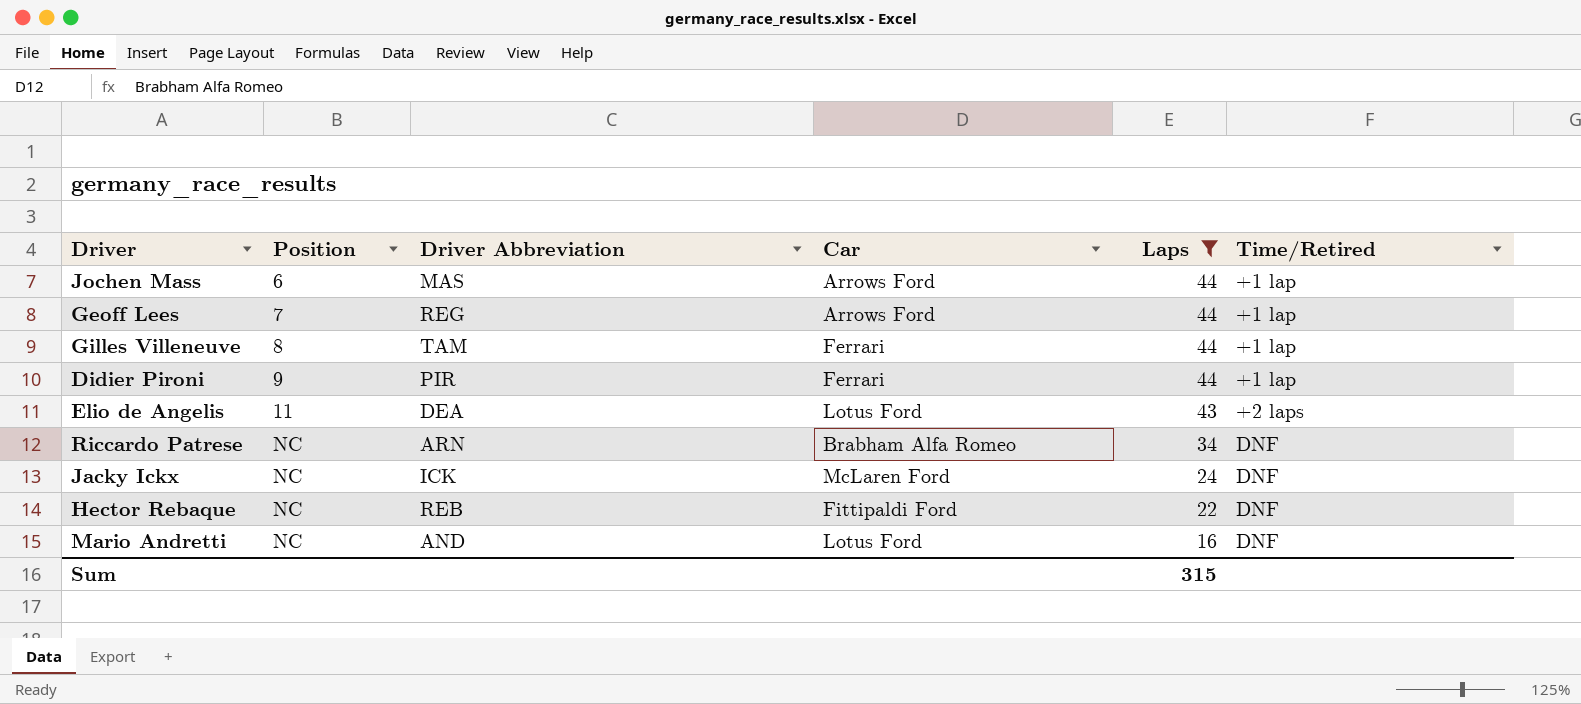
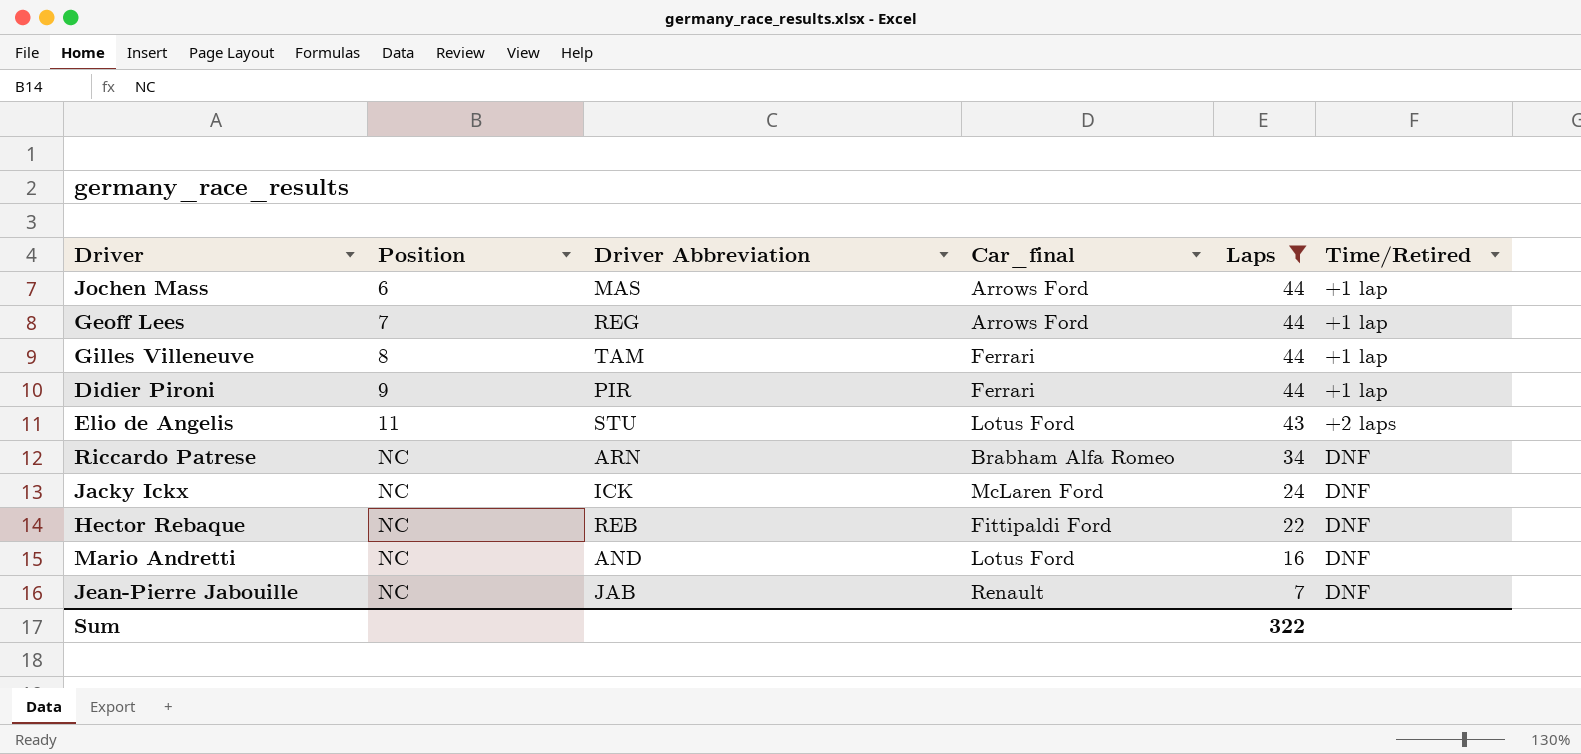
column name: Car -> Car_final
Elio de Angelis | Driver Abbreviation: DEA -> STU
row Jean-Pierre Jabouille: none -> NC | JAB | Renault | 7 | DNF
Sum | Laps: 315 -> 322

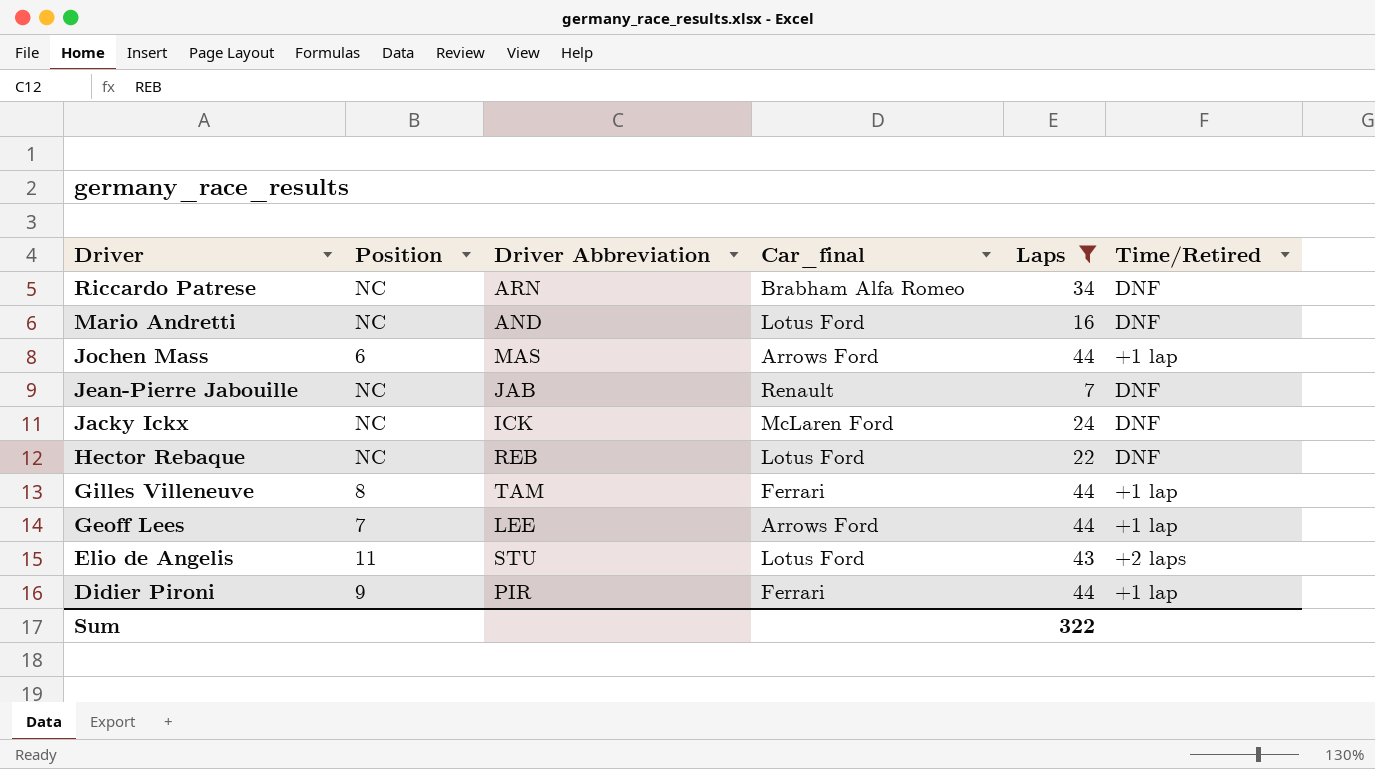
row order: Position ascending -> Driver descending
Hector Rebaque | Car_final: Fittipaldi Ford -> Lotus Ford
Geoff Lees | Driver Abbreviation: REG -> LEE

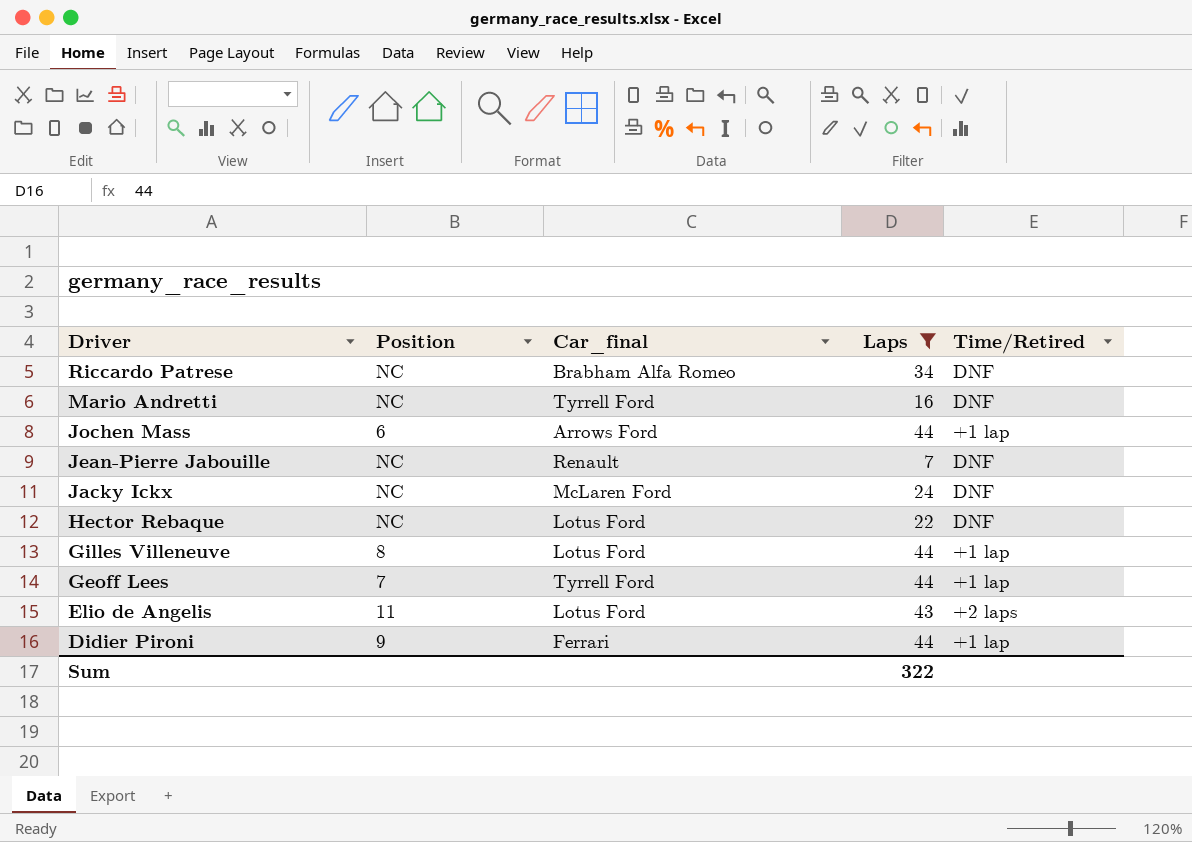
column Driver Abbreviation | position: 3 -> none
Mario Andretti | Car_final: Lotus Ford -> Tyrrell Ford
Gilles Villeneuve | Car_final: Ferrari -> Lotus Ford
Geoff Lees | Car_final: Arrows Ford -> Tyrrell Ford

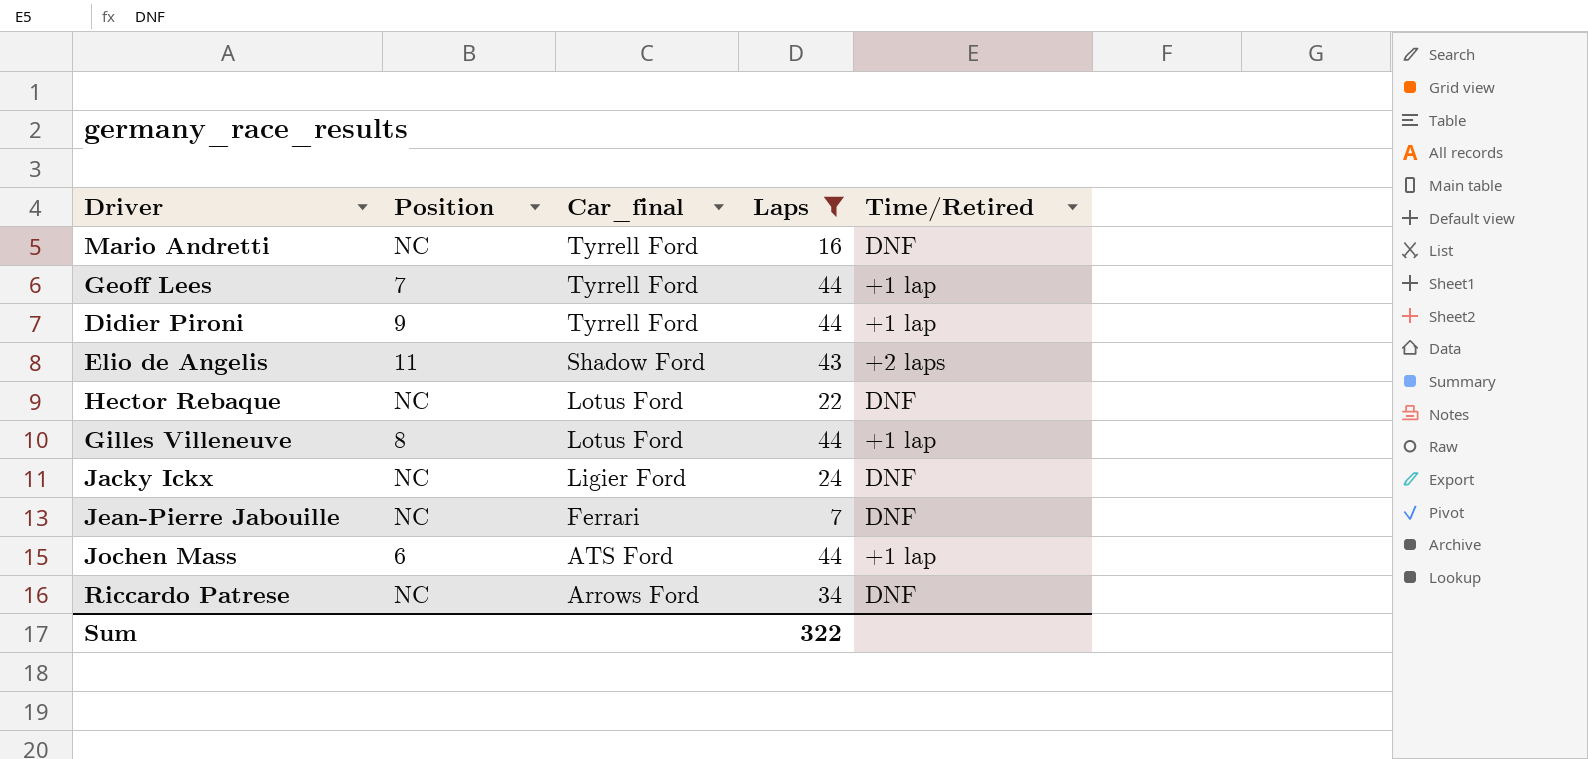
row order: Driver descending -> Car_final descending
Didier Pironi | Car_final: Ferrari -> Tyrrell Ford
Elio de Angelis | Car_final: Lotus Ford -> Shadow Ford
Jacky Ickx | Car_final: McLaren Ford -> Ligier Ford
Jean-Pierre Jabouille | Car_final: Renault -> Ferrari
Jochen Mass | Car_final: Arrows Ford -> ATS Ford
Riccardo Patrese | Car_final: Brabham Alfa Romeo -> Arrows Ford

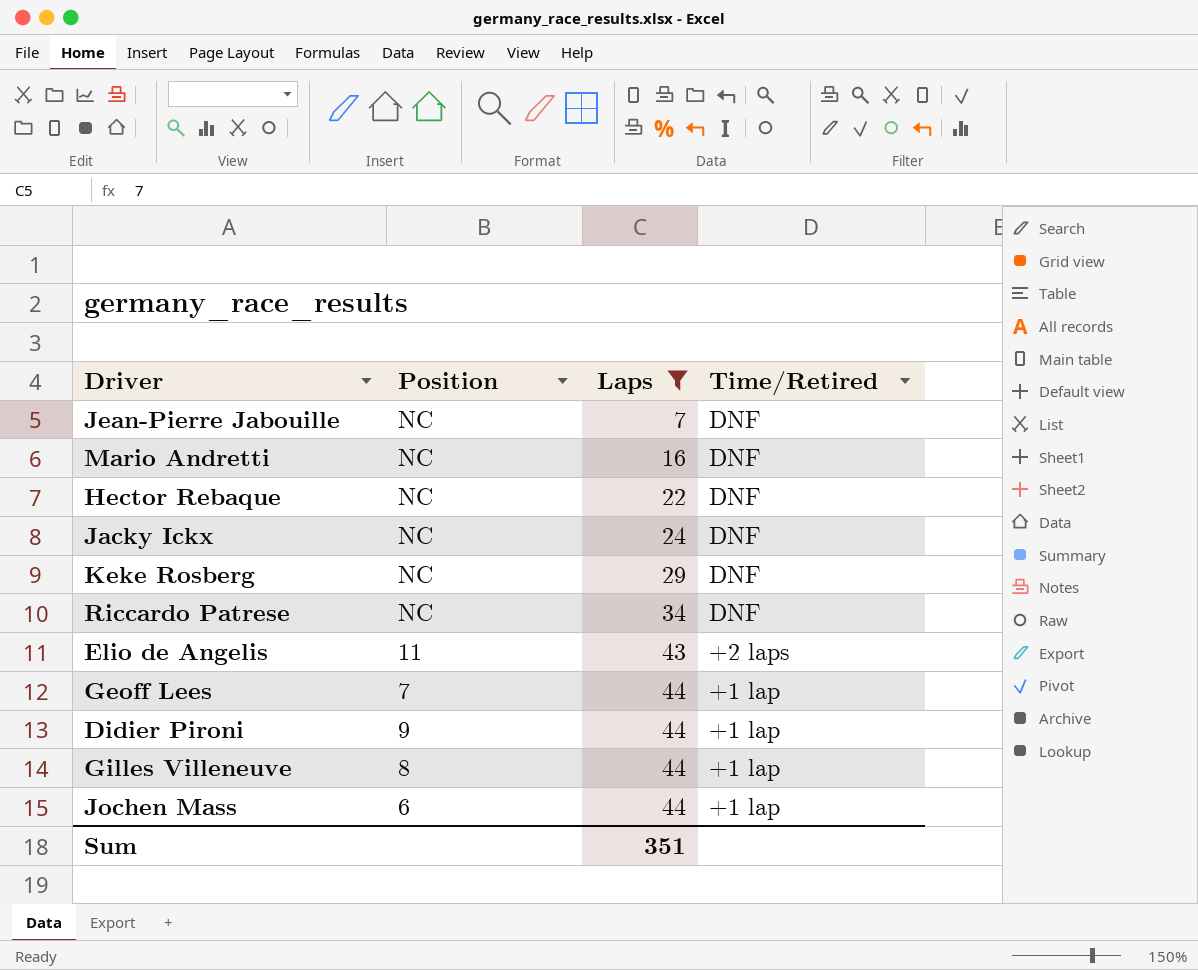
row order: Car_final descending -> Laps ascending
column Car_final | position: 3 -> none
row Keke Rosberg: none -> NC | 29 | DNF
Sum | Laps: 322 -> 351

